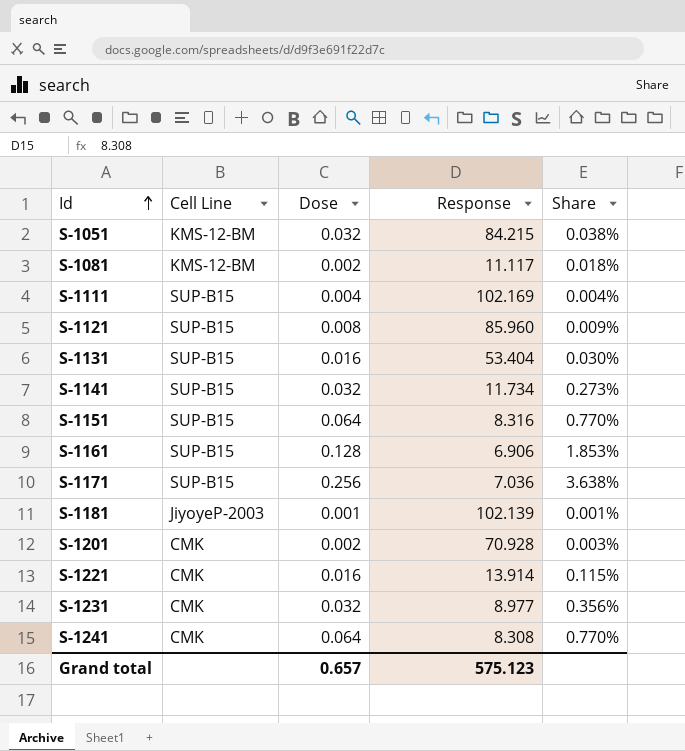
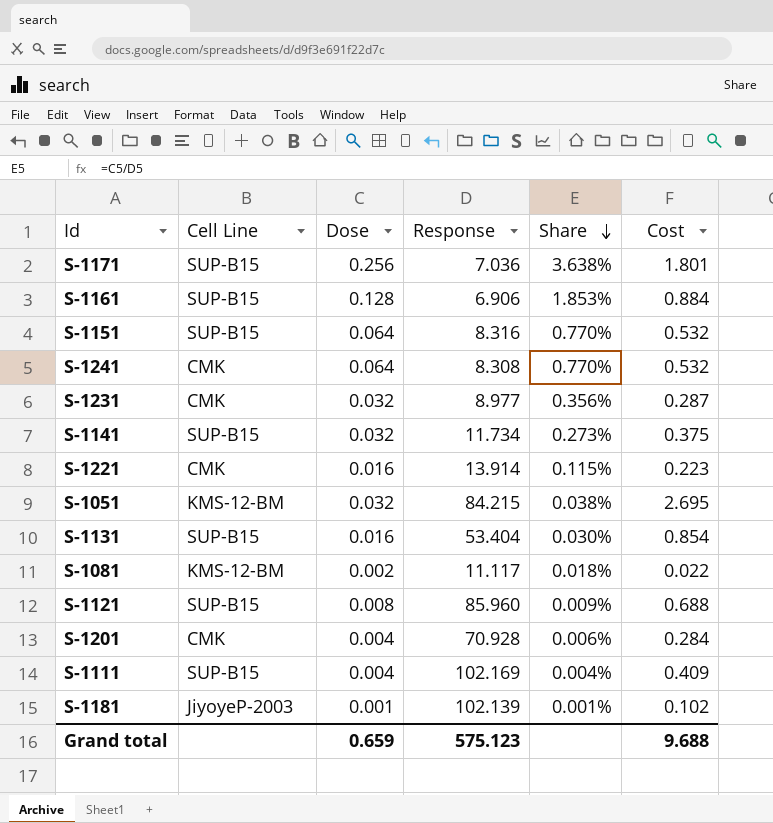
row order: Id ascending -> Share descending
column Cost | formula: none -> [Dose] * [Response]
S-1201 | Dose: 0.002 -> 0.004
S-1201 | Share: 0.003% -> 0.006%
Grand total | Dose: 0.657 -> 0.659

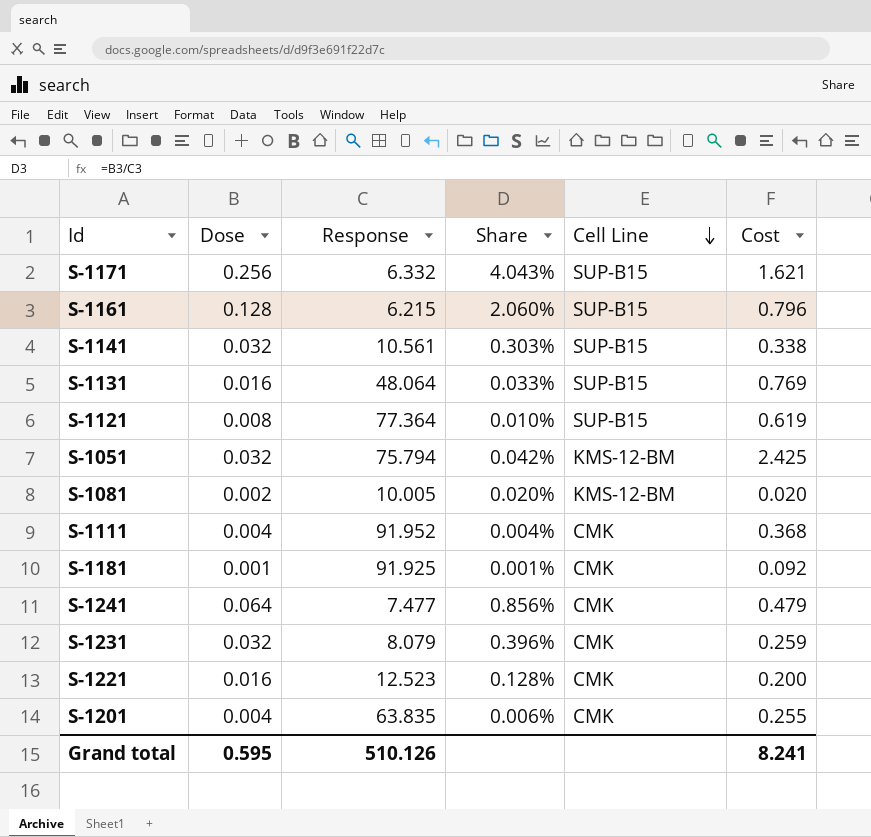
row order: Share descending -> Cell Line descending
column Cell Line | position: 2 -> 5
row S-1151: SUP-B15 | 0.064 | 8.316 | 0.770% | 0.532 -> none
S-1171 | Response: 7.036 -> 6.332
S-1171 | Share: 3.638% -> 4.043%
S-1171 | Cost: 1.801 -> 1.621
S-1161 | Response: 6.906 -> 6.215
S-1161 | Share: 1.853% -> 2.060%
S-1161 | Cost: 0.884 -> 0.796
S-1141 | Response: 11.734 -> 10.561
S-1141 | Share: 0.273% -> 0.303%
S-1141 | Cost: 0.375 -> 0.338
S-1131 | Response: 53.404 -> 48.064
S-1131 | Share: 0.030% -> 0.033%
S-1131 | Cost: 0.854 -> 0.769
S-1121 | Response: 85.960 -> 77.364
S-1121 | Share: 0.009% -> 0.010%
S-1121 | Cost: 0.688 -> 0.619
S-1051 | Response: 84.215 -> 75.794
S-1051 | Share: 0.038% -> 0.042%
S-1051 | Cost: 2.695 -> 2.425
S-1081 | Response: 11.117 -> 10.005
S-1081 | Share: 0.018% -> 0.020%
S-1081 | Cost: 0.022 -> 0.020
S-1111 | Response: 102.169 -> 91.952
S-1111 | Cell Line: SUP-B15 -> CMK
S-1111 | Cost: 0.409 -> 0.368
S-1181 | Response: 102.139 -> 91.925
S-1181 | Cell Line: JiyoyeP-2003 -> CMK
S-1181 | Cost: 0.102 -> 0.092
S-1241 | Response: 8.308 -> 7.477
S-1241 | Share: 0.770% -> 0.856%
S-1241 | Cost: 0.532 -> 0.479
S-1231 | Response: 8.977 -> 8.079
S-1231 | Share: 0.356% -> 0.396%
S-1231 | Cost: 0.287 -> 0.259
S-1221 | Response: 13.914 -> 12.523
S-1221 | Share: 0.115% -> 0.128%
S-1221 | Cost: 0.223 -> 0.200
S-1201 | Response: 70.928 -> 63.835
S-1201 | Cost: 0.284 -> 0.255
Grand total | Dose: 0.659 -> 0.595
Grand total | Response: 575.123 -> 510.126
Grand total | Cost: 9.688 -> 8.241

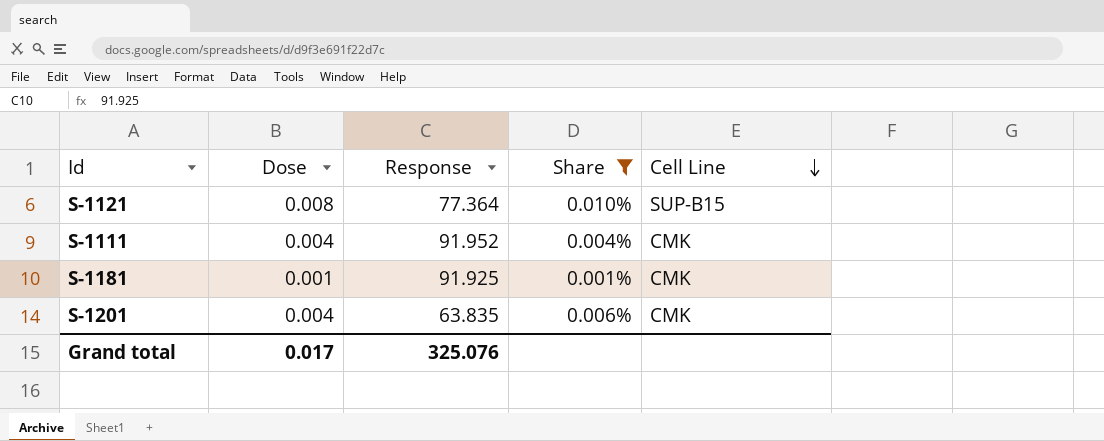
filter: none -> Share <= 0.010%
column Cost | formula: [Dose] * [Response] -> none
Grand total | Dose: 0.595 -> 0.017
Grand total | Response: 510.126 -> 325.076

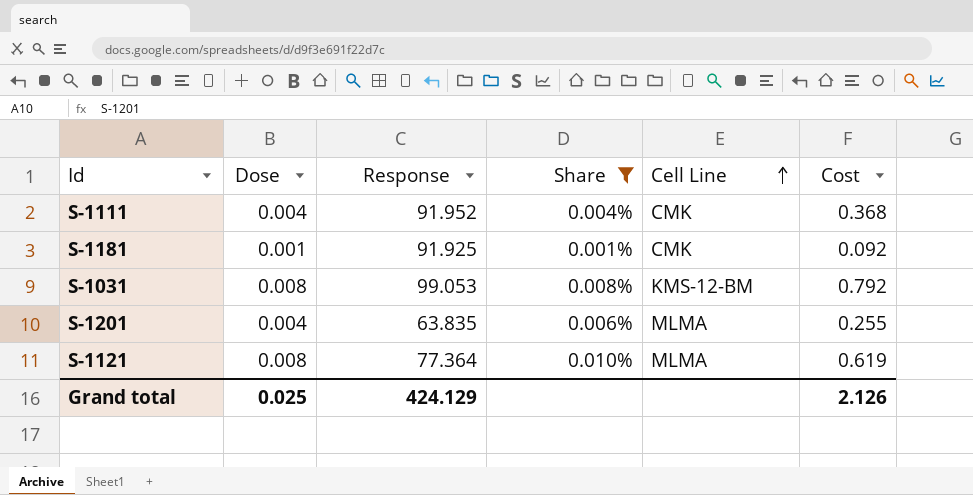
row order: Cell Line descending -> Cell Line ascending
column Cost | formula: none -> [Dose] * [Response]
row S-1031: none -> 0.008 | 99.053 | 0.008% | KMS-12-BM | 0.792
S-1201 | Cell Line: CMK -> MLMA
S-1121 | Cell Line: SUP-B15 -> MLMA
Grand total | Dose: 0.017 -> 0.025
Grand total | Response: 325.076 -> 424.129

